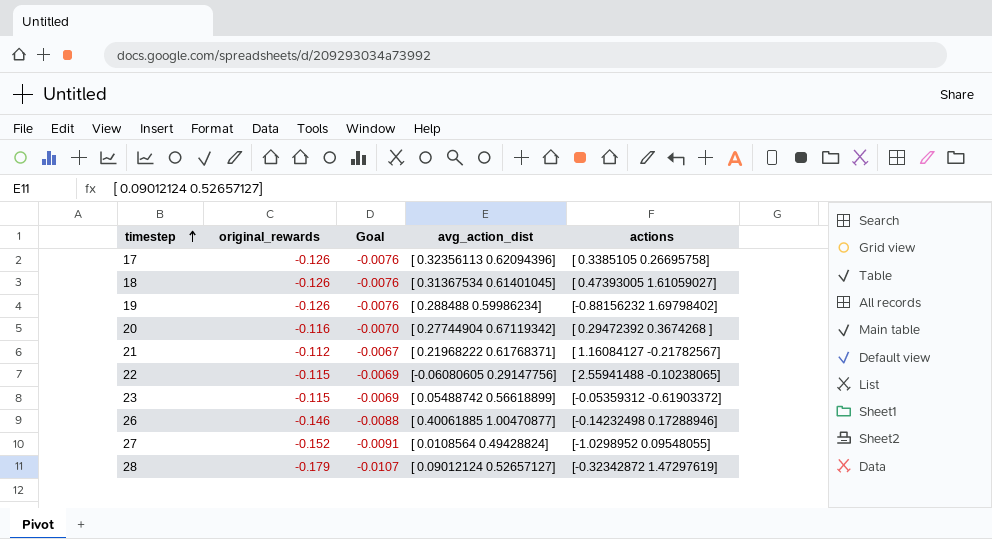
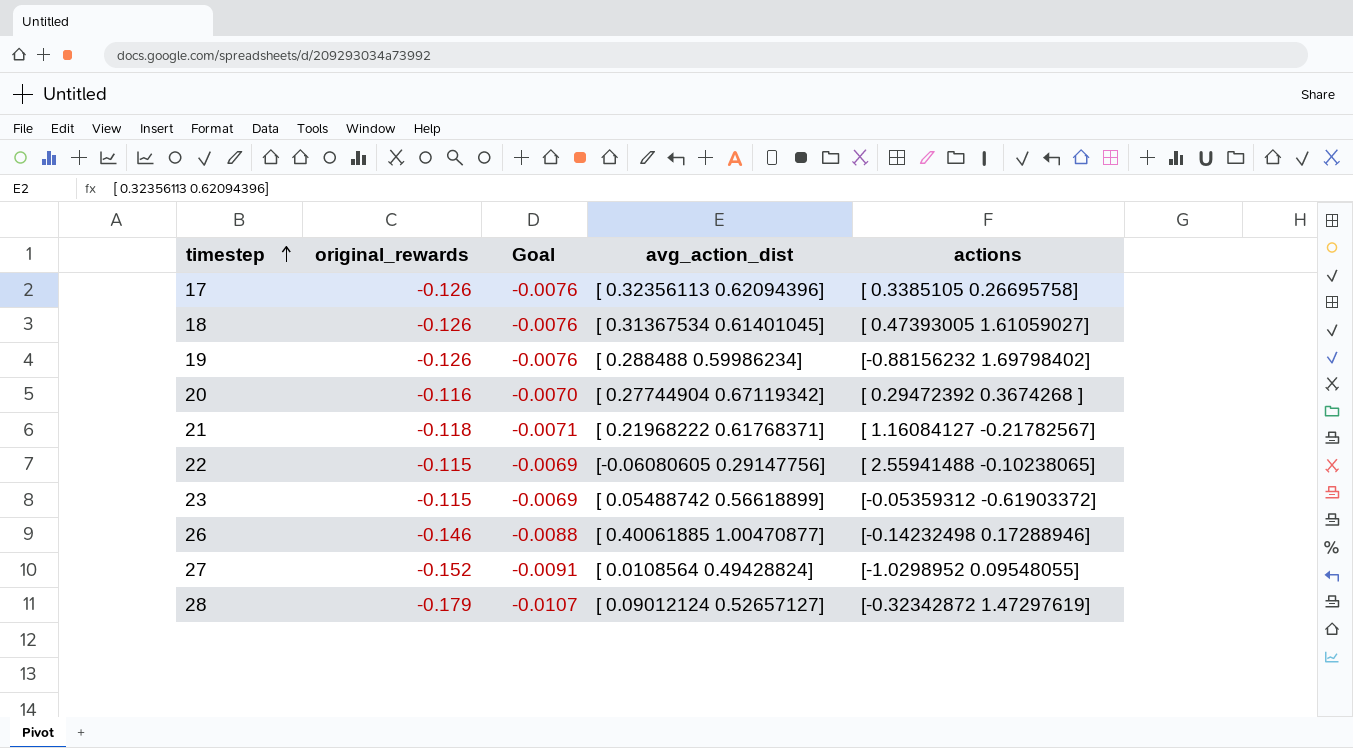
21 | original_rewards: -0.112 -> -0.118
21 | Goal: -0.0067 -> -0.0071

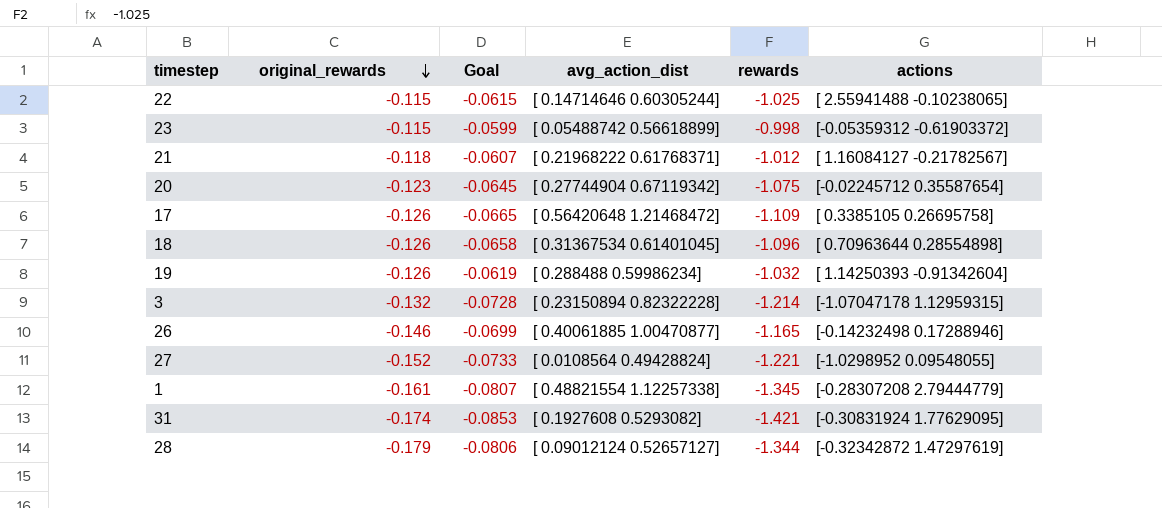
row order: timestep ascending -> original_rewards descending
column Goal | formula: [original_rewards] * 0.06 -> [rewards] * 0.06
column rewards | position: none -> 5
22 | avg_action_dist: [-0.06080605 0.29147756] -> [ 0.14714646 0.60305244]
20 | original_rewards: -0.116 -> -0.123
20 | actions: [ 0.29472392 0.3674268 ] -> [-0.02245712 0.35587654]
17 | avg_action_dist: [ 0.32356113 0.62094396] -> [ 0.56420648 1.21468472]
18 | actions: [ 0.47393005 1.61059027] -> [ 0.70963644 0.28554898]
19 | actions: [-0.88156232 1.69798402] -> [ 1.14250393 -0.91342604]
row 3: none -> -0.132 | -0.0728 | [ 0.23150894 0.82322228] | -1.214 | [-1.07047178 1.12959315]
row 1: none -> -0.161 | -0.0807 | [ 0.48821554 1.12257338] | -1.345 | [-0.28307208 2.79444779]
row 31: none -> -0.174 | -0.0853 | [ 0.1927608 0.5293082] | -1.421 | [-0.30831924 1.77629095]

